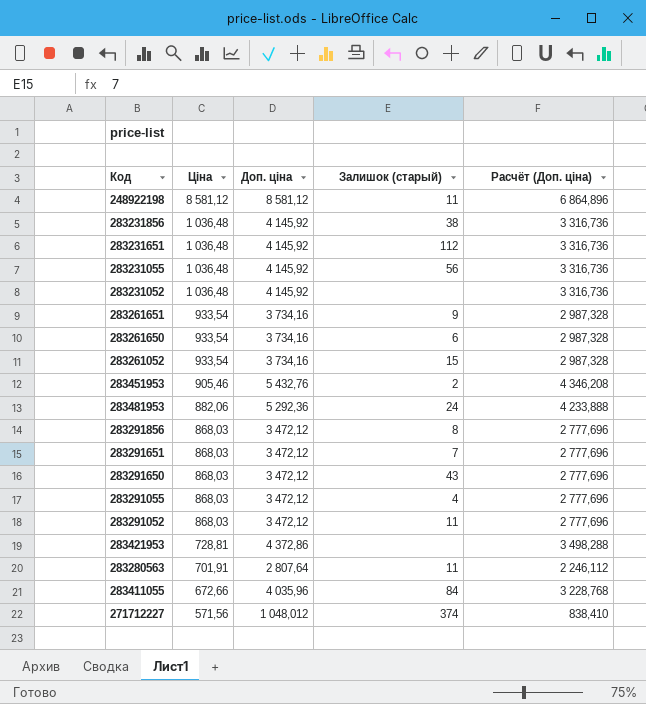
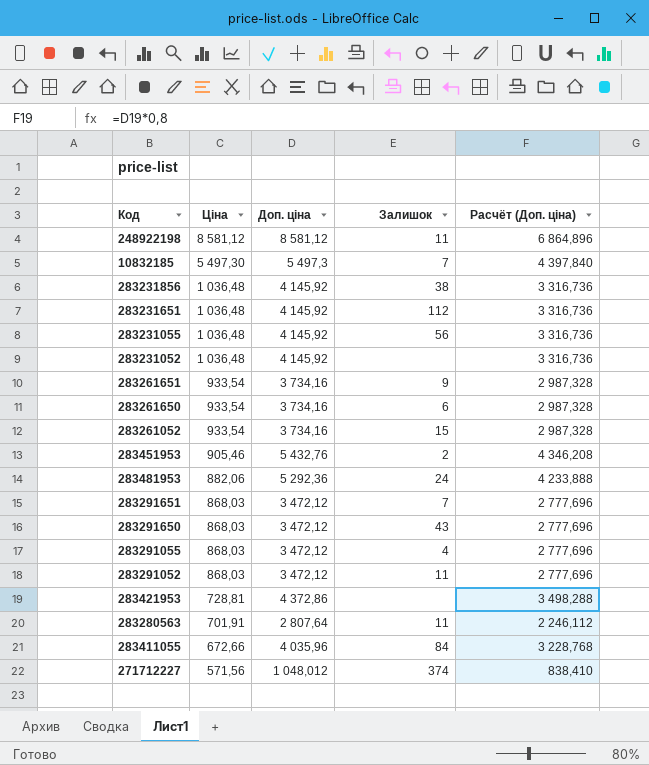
column name: Залишок (старый) -> Залишок
row 283291856: 868,03 | 3 472,12 | 8 | 2 777,696 -> none
row 10832185: none -> 5 497,30 | 5 497,3 | 7 | 4 397,840

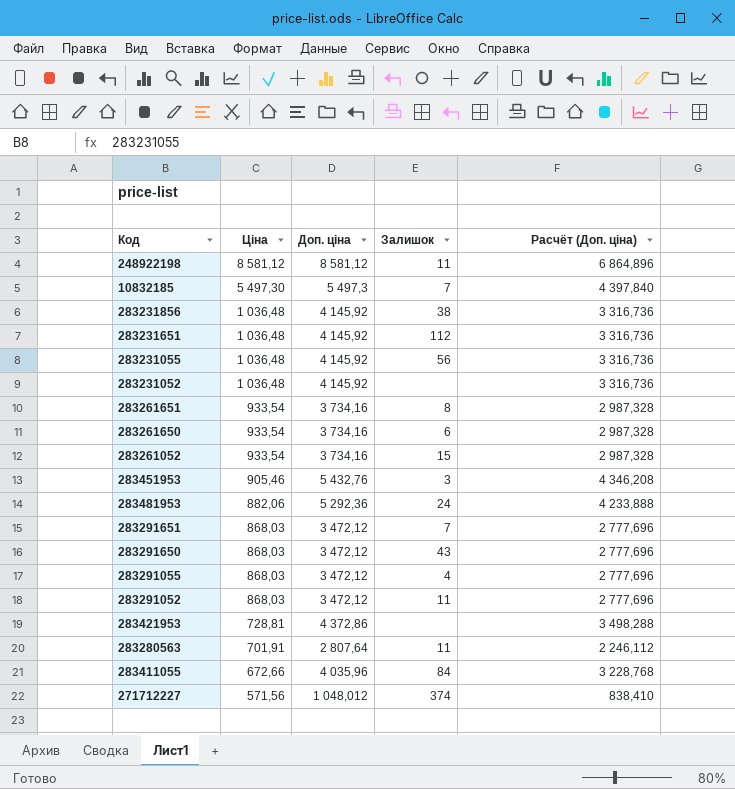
283261651 | Залишок: 9 -> 8
283451953 | Залишок: 2 -> 3

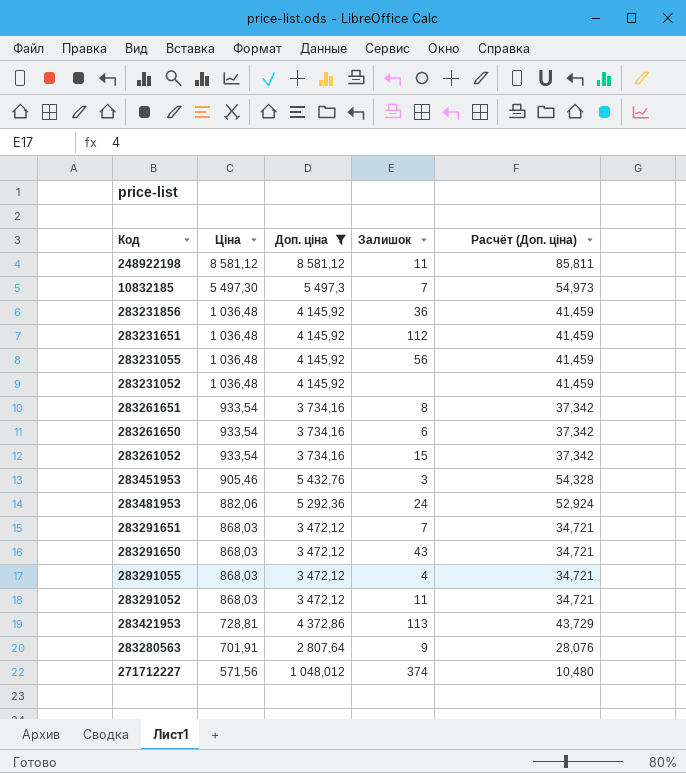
filter: none -> Доп. ціна != 4 035,96
column Расчёт (Доп. ціна) | formula: [Доп. ціна] * 0,8 -> [Доп. ціна] * 0,01
283231856 | Залишок: 38 -> 36
283421953 | Залишок: none -> 113
283280563 | Залишок: 11 -> 9

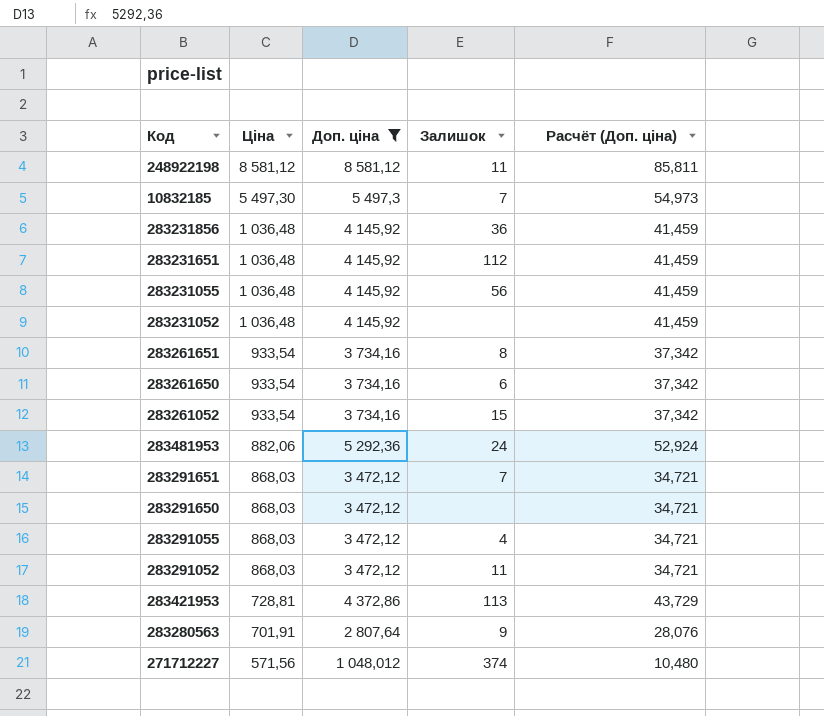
row 283451953: 905,46 | 5 432,76 | 3 | 54,328 -> none
283291650 | Залишок: 43 -> none

